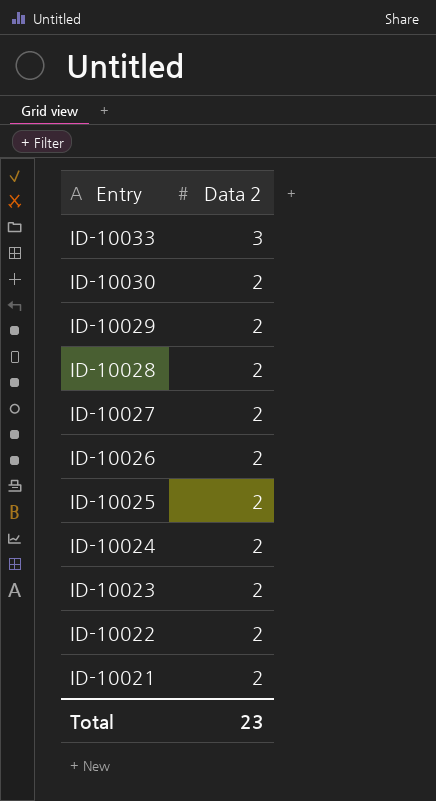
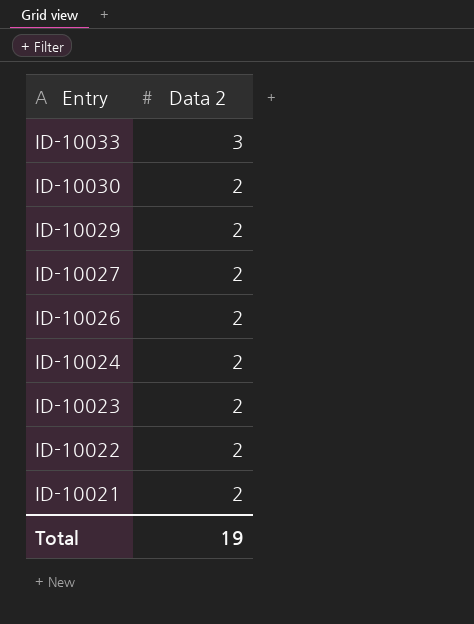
row ID-10028: 2 -> none
row ID-10025: 2 -> none
Total | Data 2: 23 -> 19

